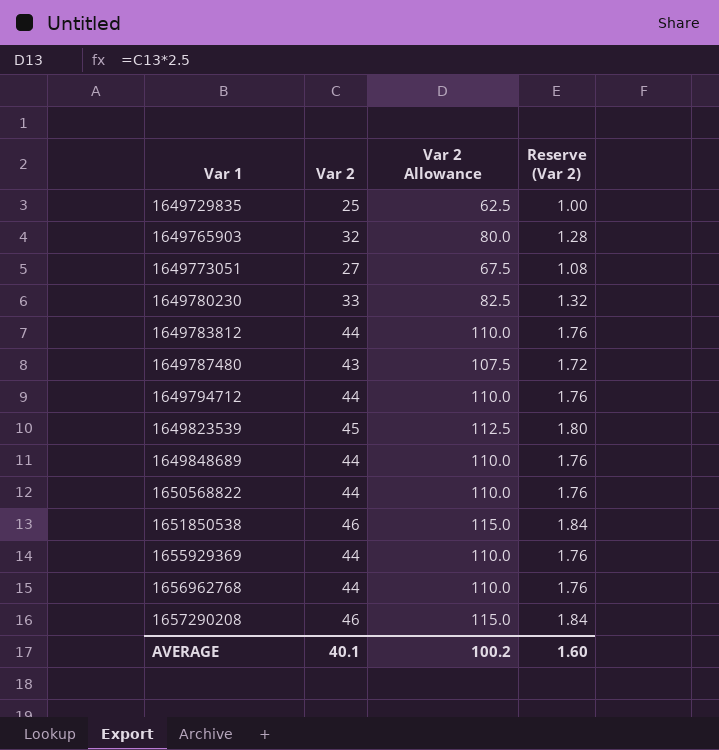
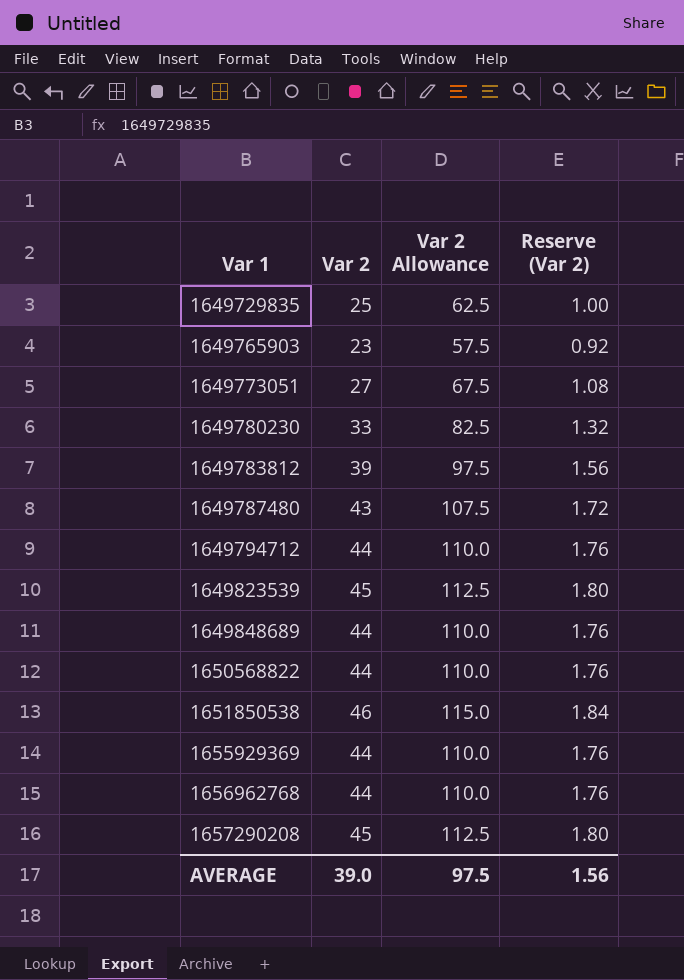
1649765903 | Var 2: 32 -> 23
1649765903 | Var 2 Allowance: 80.0 -> 57.5
1649765903 | Reserve (Var 2): 1.28 -> 0.92
1649783812 | Var 2: 44 -> 39
1649783812 | Var 2 Allowance: 110.0 -> 97.5
1649783812 | Reserve (Var 2): 1.76 -> 1.56
1657290208 | Var 2: 46 -> 45
1657290208 | Var 2 Allowance: 115.0 -> 112.5
1657290208 | Reserve (Var 2): 1.84 -> 1.80
AVERAGE | Var 2: 40.1 -> 39.0
AVERAGE | Var 2 Allowance: 100.2 -> 97.5
AVERAGE | Reserve (Var 2): 1.60 -> 1.56

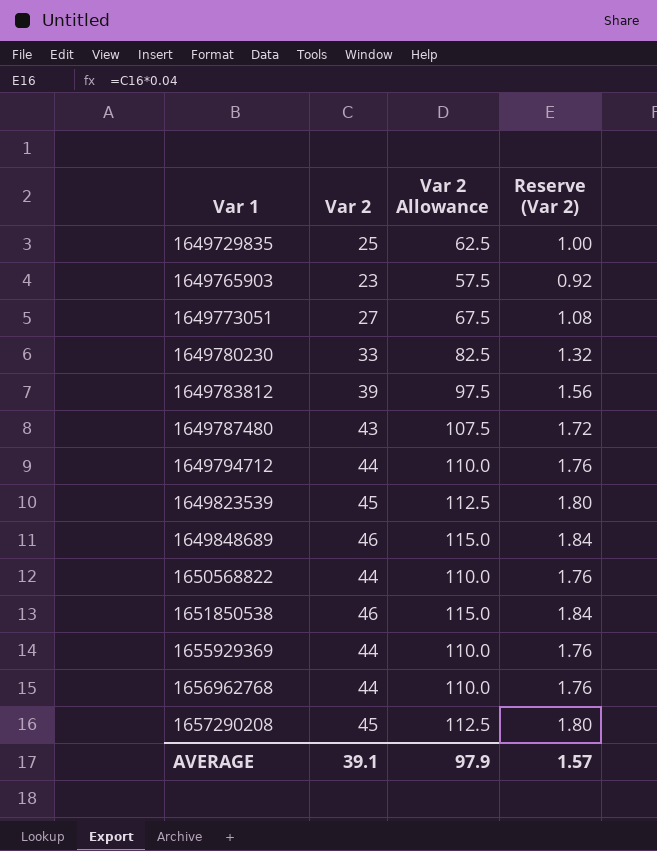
1649848689 | Var 2: 44 -> 46
1649848689 | Var 2 Allowance: 110.0 -> 115.0
1649848689 | Reserve (Var 2): 1.76 -> 1.84
AVERAGE | Var 2: 39.0 -> 39.1
AVERAGE | Var 2 Allowance: 97.5 -> 97.9
AVERAGE | Reserve (Var 2): 1.56 -> 1.57

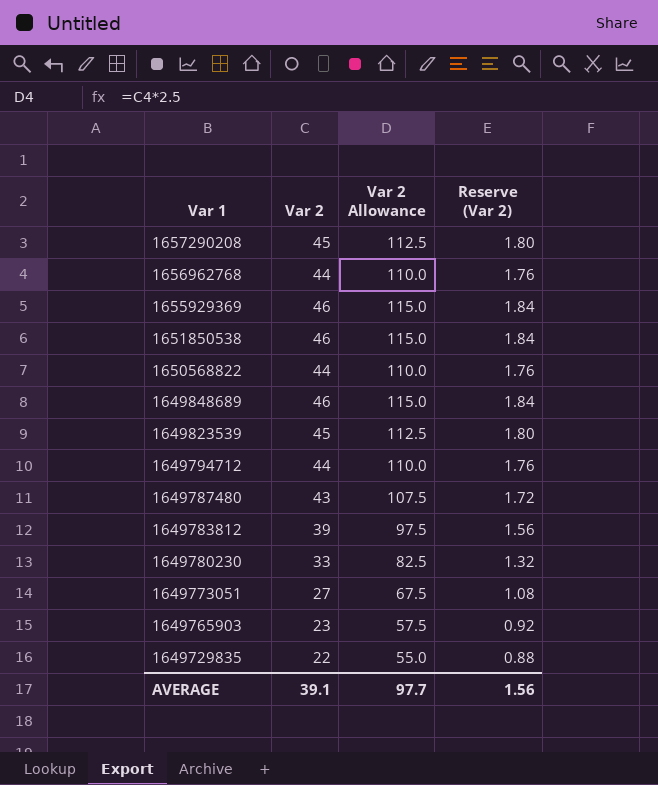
row order: Var 1 ascending -> Var 1 descending
1655929369 | Var 2: 44 -> 46
1655929369 | Var 2 Allowance: 110.0 -> 115.0
1655929369 | Reserve (Var 2): 1.76 -> 1.84
1649729835 | Var 2: 25 -> 22
1649729835 | Var 2 Allowance: 62.5 -> 55.0
1649729835 | Reserve (Var 2): 1.00 -> 0.88
AVERAGE | Var 2 Allowance: 97.9 -> 97.7
AVERAGE | Reserve (Var 2): 1.57 -> 1.56

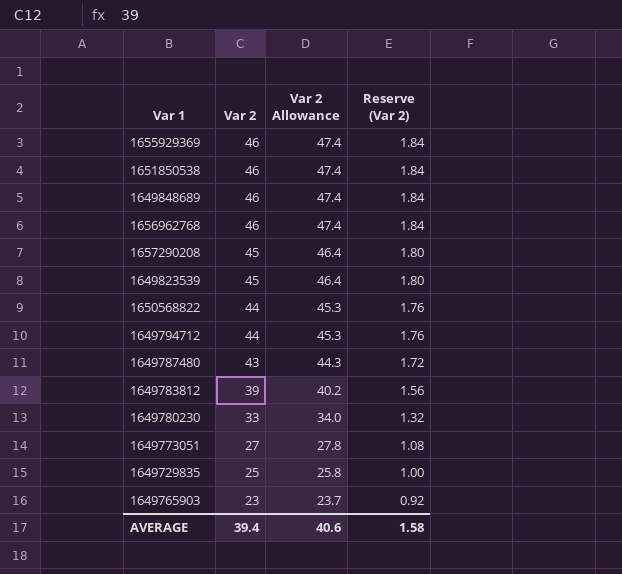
row order: Var 1 descending -> Var 2 descending
column Var 2 Allowance | formula: [Var 2] * 2.5 -> [Var 2] * 1.03
1656962768 | Var 2: 44 -> 46
1656962768 | Reserve (Var 2): 1.76 -> 1.84
1649729835 | Var 2: 22 -> 25
1649729835 | Reserve (Var 2): 0.88 -> 1.00
AVERAGE | Var 2: 39.1 -> 39.4
AVERAGE | Var 2 Allowance: 97.7 -> 40.6
AVERAGE | Reserve (Var 2): 1.56 -> 1.58

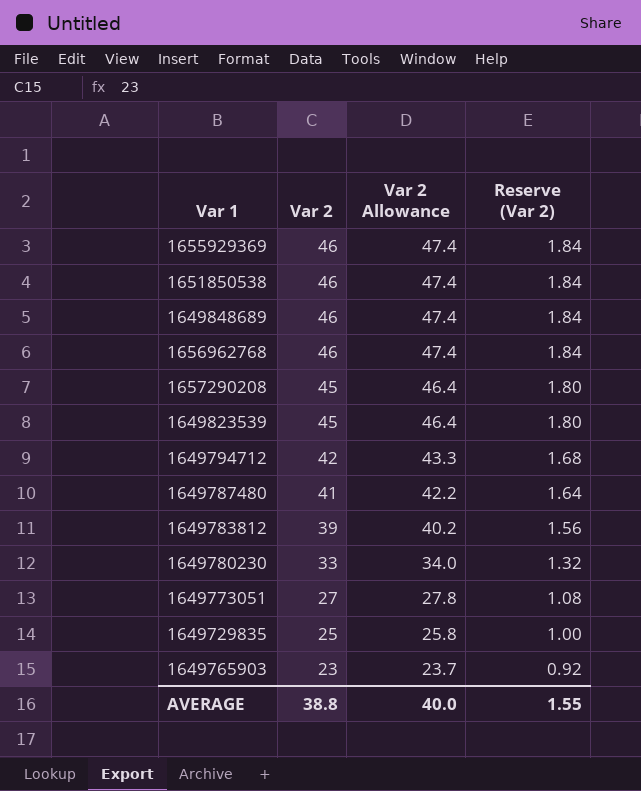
row 1650568822: 44 | 45.3 | 1.76 -> none
1649794712 | Var 2: 44 -> 42
1649794712 | Var 2 Allowance: 45.3 -> 43.3
1649794712 | Reserve (Var 2): 1.76 -> 1.68
1649787480 | Var 2: 43 -> 41
1649787480 | Var 2 Allowance: 44.3 -> 42.2
1649787480 | Reserve (Var 2): 1.72 -> 1.64
AVERAGE | Var 2: 39.4 -> 38.8
AVERAGE | Var 2 Allowance: 40.6 -> 40.0
AVERAGE | Reserve (Var 2): 1.58 -> 1.55

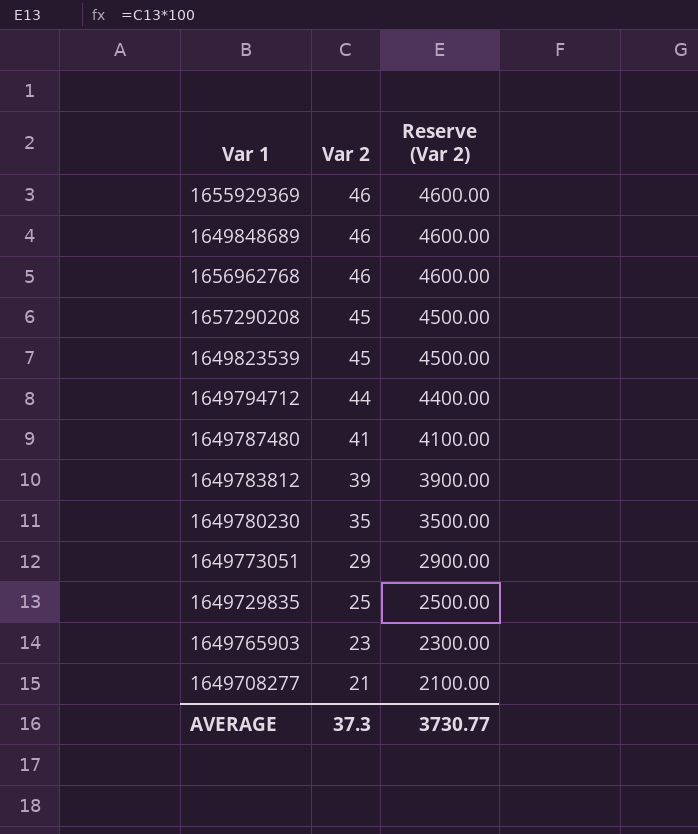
column Var 2 Allowance | formula: [Var 2] * 1.03 -> none
column Reserve (Var 2) | formula: [Var 2] * 0.04 -> [Var 2] * 100
row 1651850538: 46 | 47.4 | 1.84 -> none
1649794712 | Var 2: 42 -> 44
1649780230 | Var 2: 33 -> 35
1649773051 | Var 2: 27 -> 29
row 1649708277: none -> 21 | 2100.00
AVERAGE | Var 2: 38.8 -> 37.3
AVERAGE | Reserve (Var 2): 1.55 -> 3730.77

